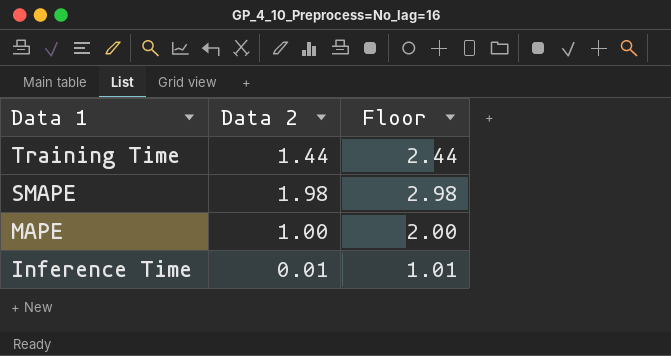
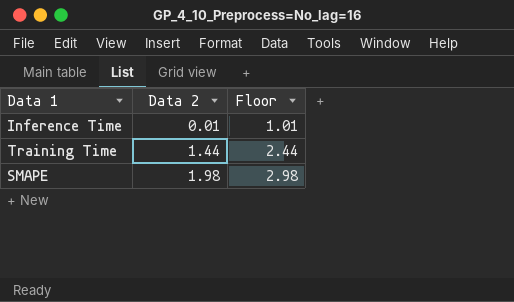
row order: Data 1 descending -> Data 2 ascending
row MAPE: 1.00 | 2.00 -> none

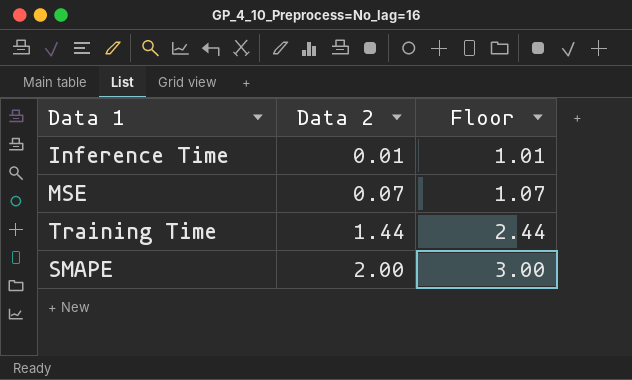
row MSE: none -> 0.07 | 1.07
SMAPE | Data 2: 1.98 -> 2.00
SMAPE | Floor: 2.98 -> 3.00

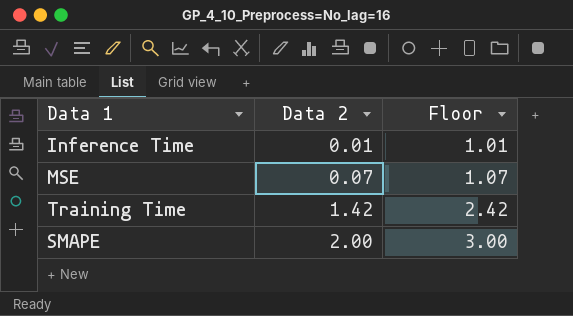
Training Time | Data 2: 1.44 -> 1.42
Training Time | Floor: 2.44 -> 2.42

